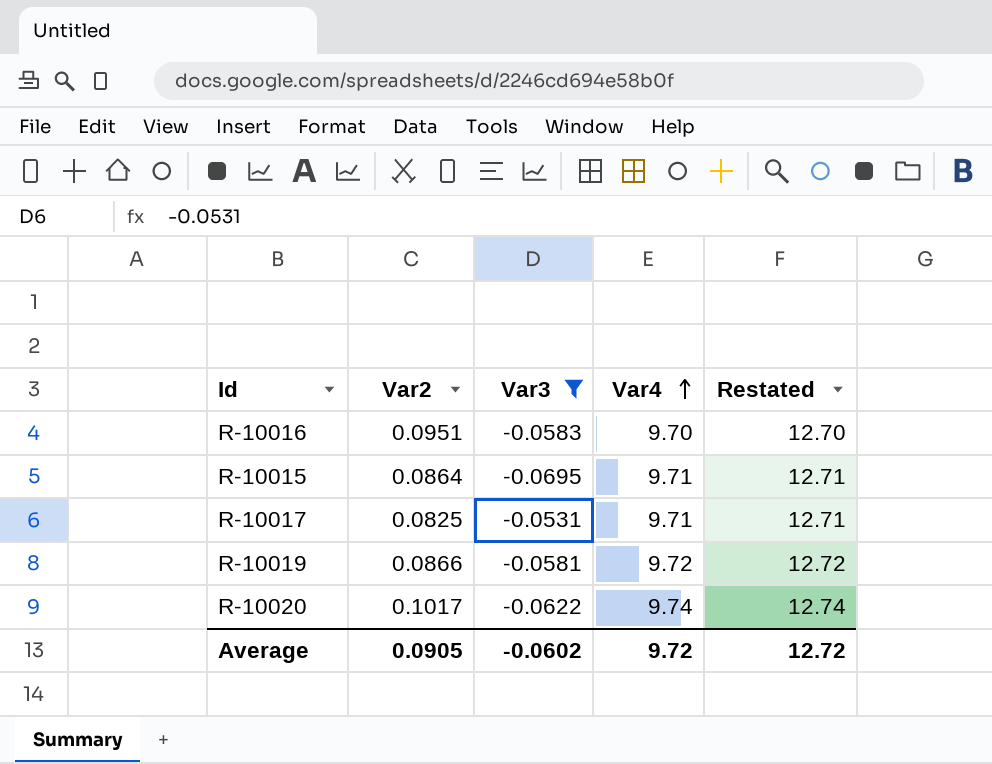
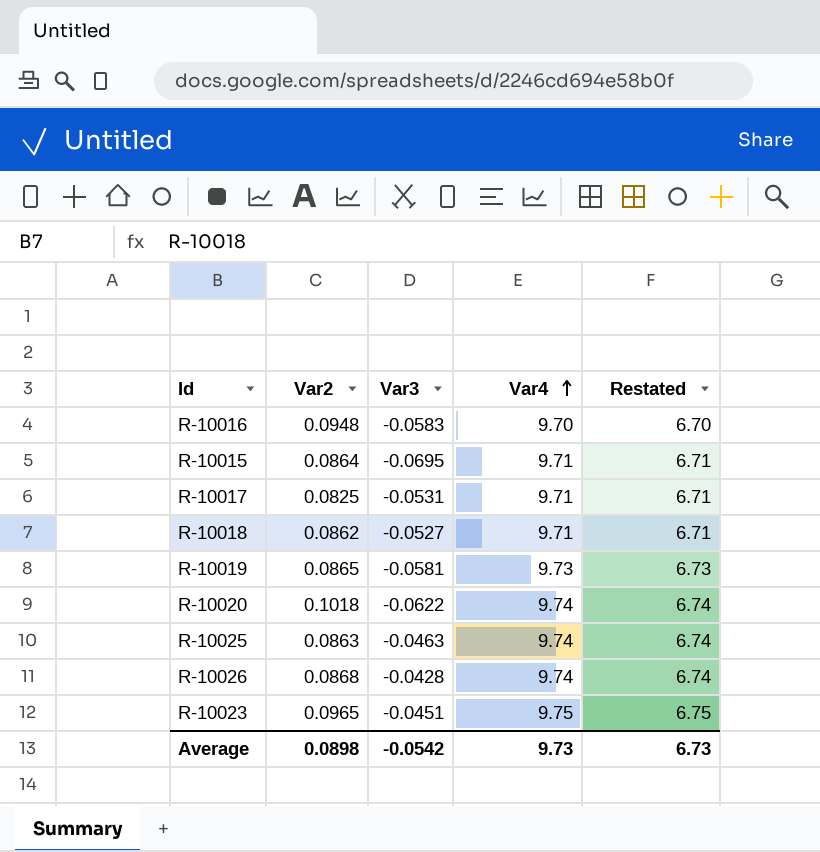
filter: Var3 <= -0.0531 -> none
column Restated | formula: [Var4] + 3 -> [Var4] - 3
R-10016 | Var2: 0.0951 -> 0.0948
R-10019 | Var2: 0.0866 -> 0.0865
R-10019 | Var4: 9.72 -> 9.73
R-10020 | Var2: 0.1017 -> 0.1018
Average | Var2: 0.0905 -> 0.0898
Average | Var3: -0.0602 -> -0.0542
Average | Var4: 9.72 -> 9.73
Average | Restated: 12.72 -> 6.73

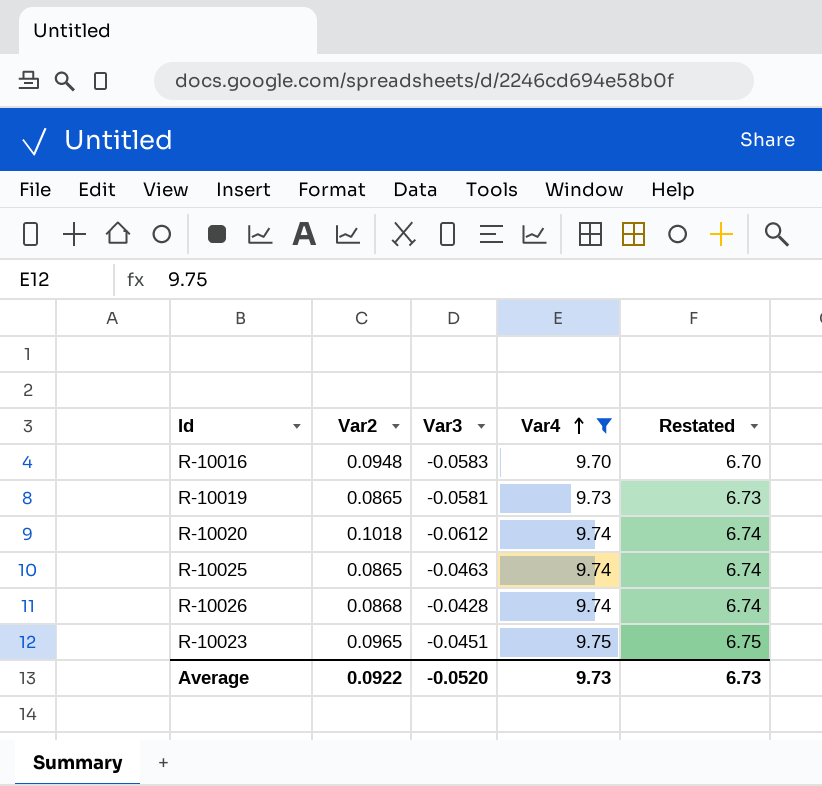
filter: none -> Var4 != 9.71
R-10020 | Var3: -0.0622 -> -0.0612
R-10025 | Var2: 0.0863 -> 0.0865
Average | Var2: 0.0898 -> 0.0922
Average | Var3: -0.0542 -> -0.0520

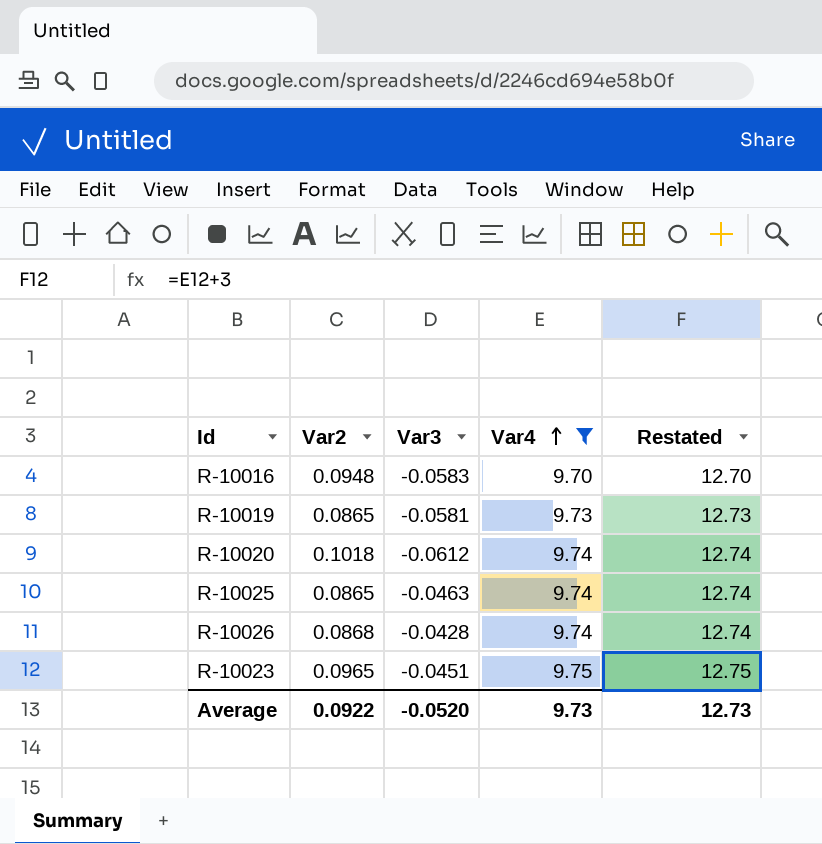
column Restated | formula: [Var4] - 3 -> [Var4] + 3
Average | Restated: 6.73 -> 12.73

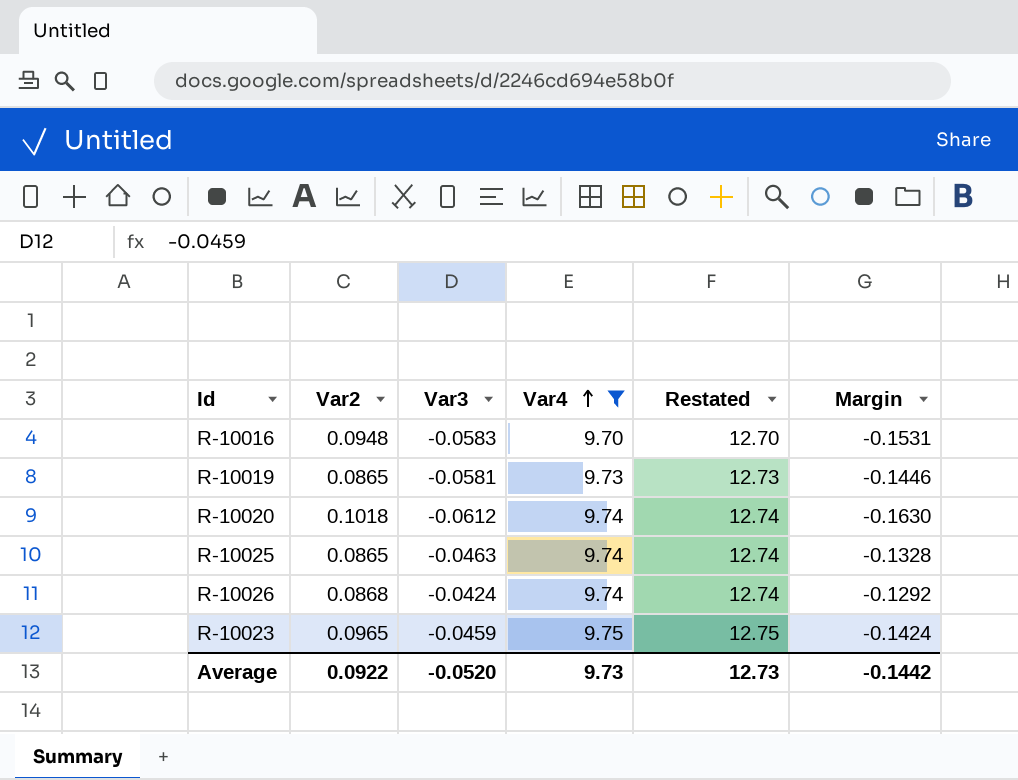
column Margin | formula: none -> [Var3] - [Var2]
R-10026 | Var3: -0.0428 -> -0.0424
R-10023 | Var3: -0.0451 -> -0.0459

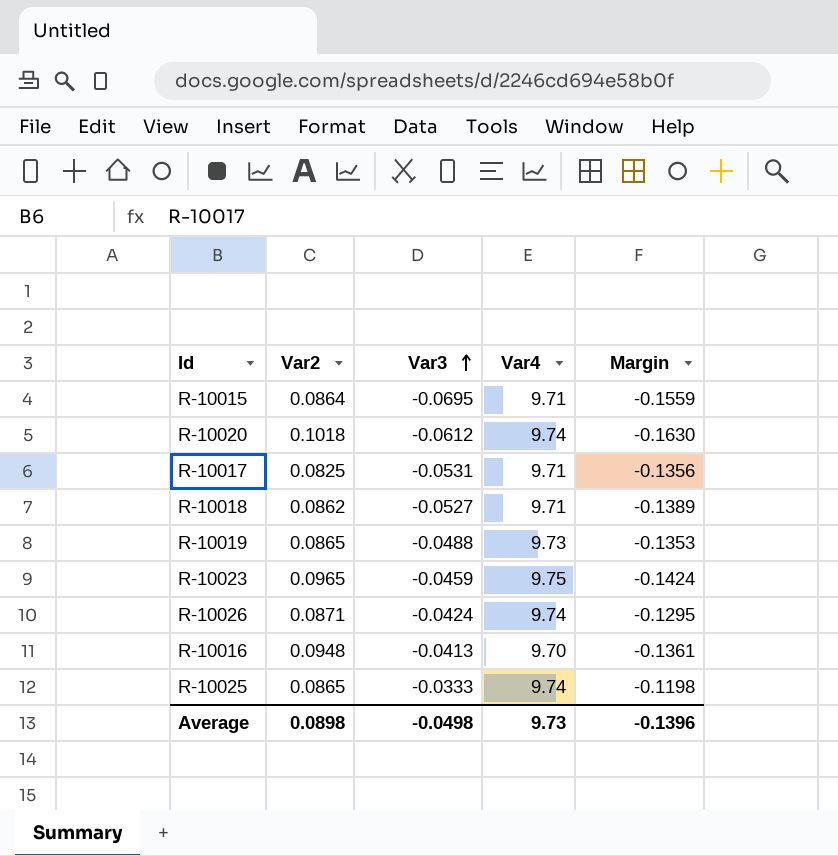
filter: Var4 != 9.71 -> none
row order: Var4 ascending -> Var3 ascending
column Restated | formula: [Var4] + 3 -> none
R-10019 | Var3: -0.0581 -> -0.0488
R-10019 | Margin: -0.1446 -> -0.1353
R-10026 | Var2: 0.0868 -> 0.0871
R-10026 | Margin: -0.1292 -> -0.1295
R-10016 | Var3: -0.0583 -> -0.0413
R-10016 | Margin: -0.1531 -> -0.1361
R-10025 | Var3: -0.0463 -> -0.0333
R-10025 | Margin: -0.1328 -> -0.1198
Average | Var2: 0.0922 -> 0.0898
Average | Var3: -0.0520 -> -0.0498
Average | Margin: -0.1442 -> -0.1396

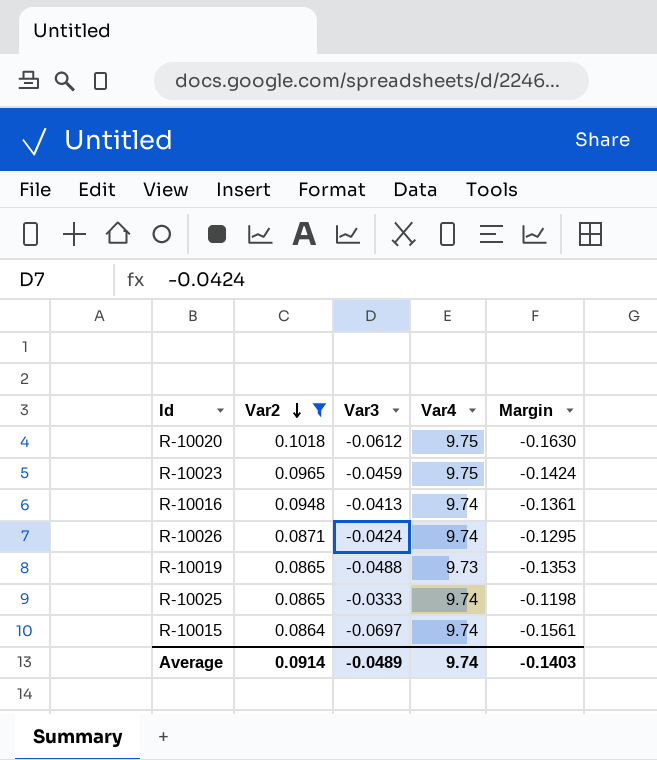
filter: none -> Var2 >= 0.0864
row order: Var3 ascending -> Var2 descending
R-10020 | Var4: 9.74 -> 9.75
R-10016 | Var4: 9.70 -> 9.74
R-10015 | Var3: -0.0695 -> -0.0697
R-10015 | Var4: 9.71 -> 9.74
R-10015 | Margin: -0.1559 -> -0.1561
Average | Var2: 0.0898 -> 0.0914
Average | Var3: -0.0498 -> -0.0489
Average | Var4: 9.73 -> 9.74
Average | Margin: -0.1396 -> -0.1403

